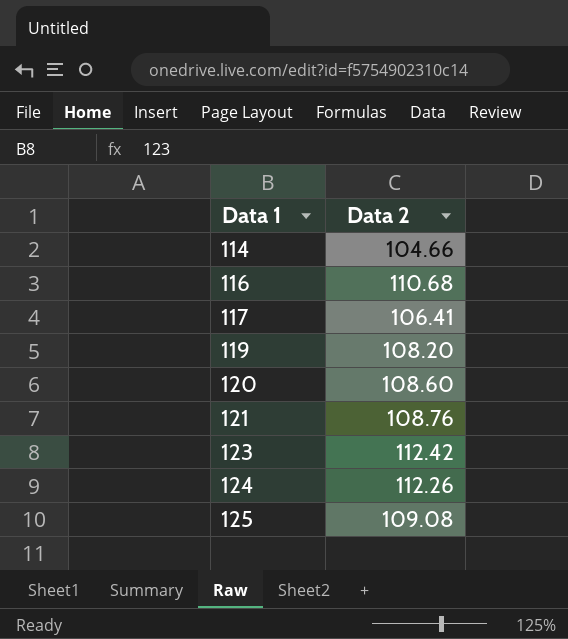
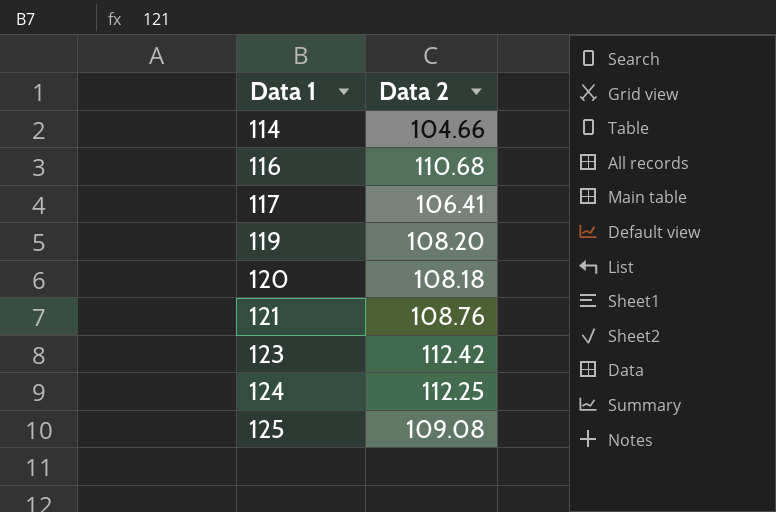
120 | Data 2: 108.60 -> 108.18
124 | Data 2: 112.26 -> 112.25

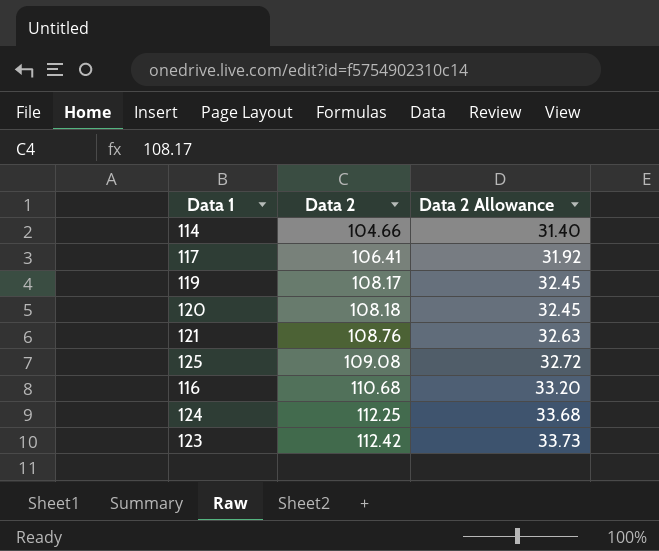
row order: Data 1 ascending -> Data 2 ascending
column Data 2 Allowance | formula: none -> [Data 2] * 0.3
119 | Data 2: 108.20 -> 108.17

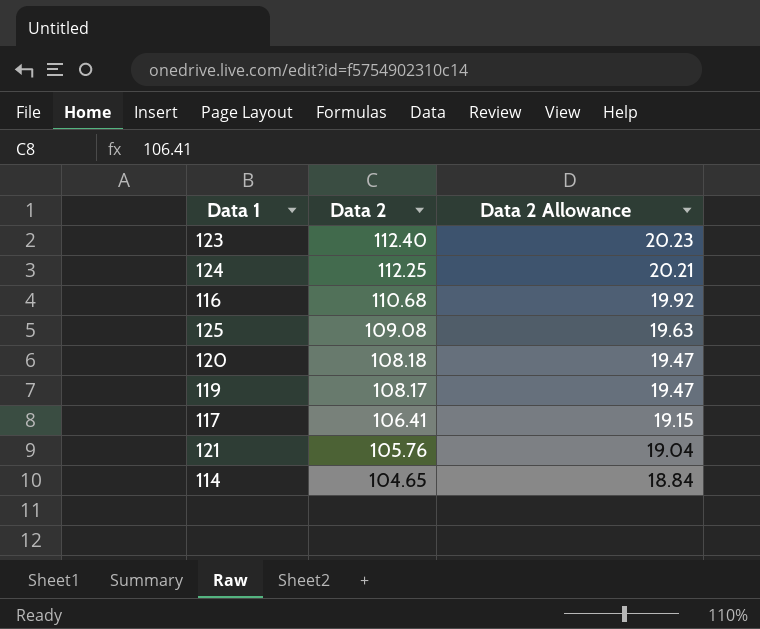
row order: Data 2 ascending -> Data 2 descending
column Data 2 Allowance | formula: [Data 2] * 0.3 -> [Data 2] * 0.18
123 | Data 2: 112.42 -> 112.40
121 | Data 2: 108.76 -> 105.76
114 | Data 2: 104.66 -> 104.65

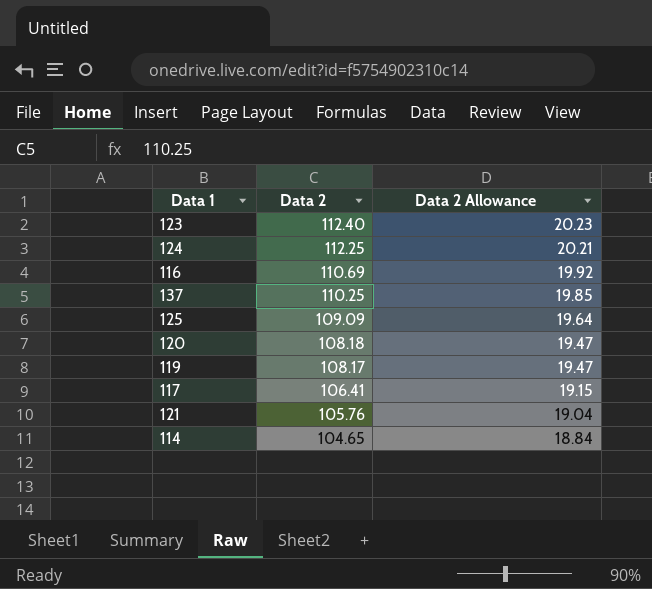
116 | Data 2: 110.68 -> 110.69
row 137: none -> 110.25 | 19.85
125 | Data 2: 109.08 -> 109.09
125 | Data 2 Allowance: 19.63 -> 19.64

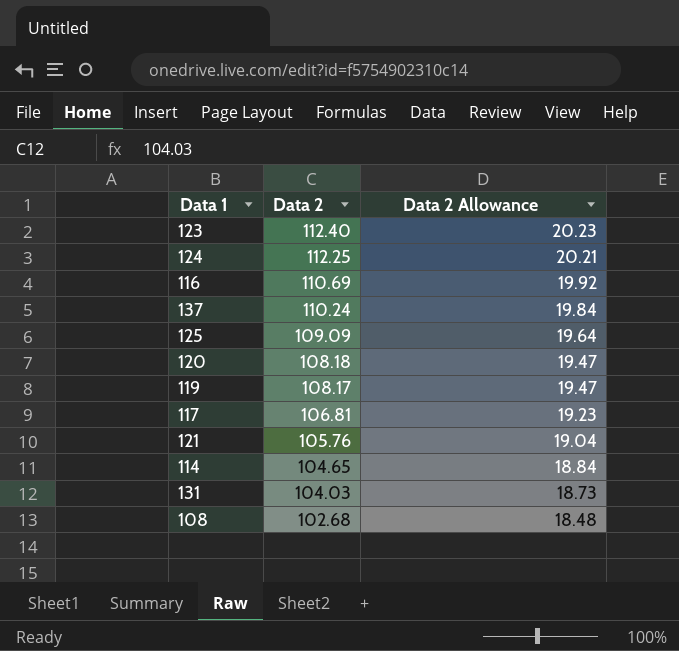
137 | Data 2: 110.25 -> 110.24
137 | Data 2 Allowance: 19.85 -> 19.84
117 | Data 2: 106.41 -> 106.81
117 | Data 2 Allowance: 19.15 -> 19.23
row 131: none -> 104.03 | 18.73
row 108: none -> 102.68 | 18.48

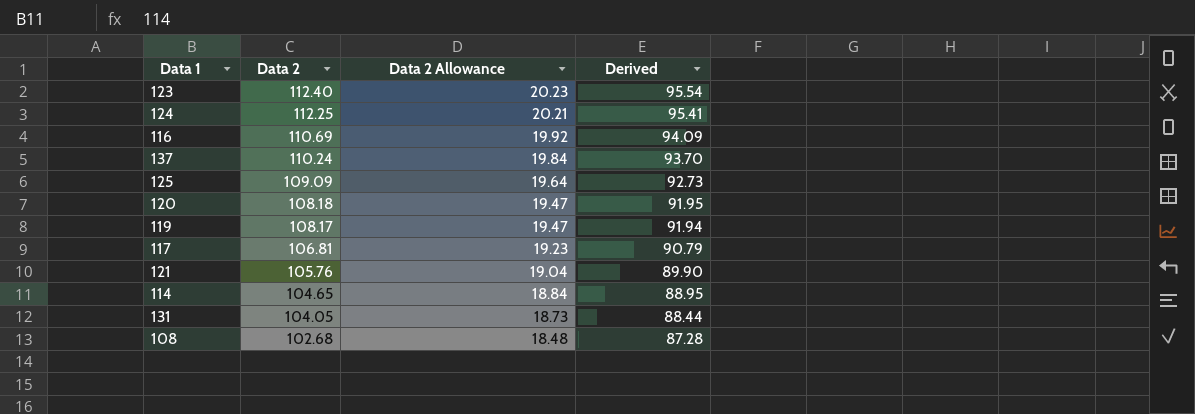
column Derived | formula: none -> [Data 2] * 0.85
131 | Data 2: 104.03 -> 104.05

